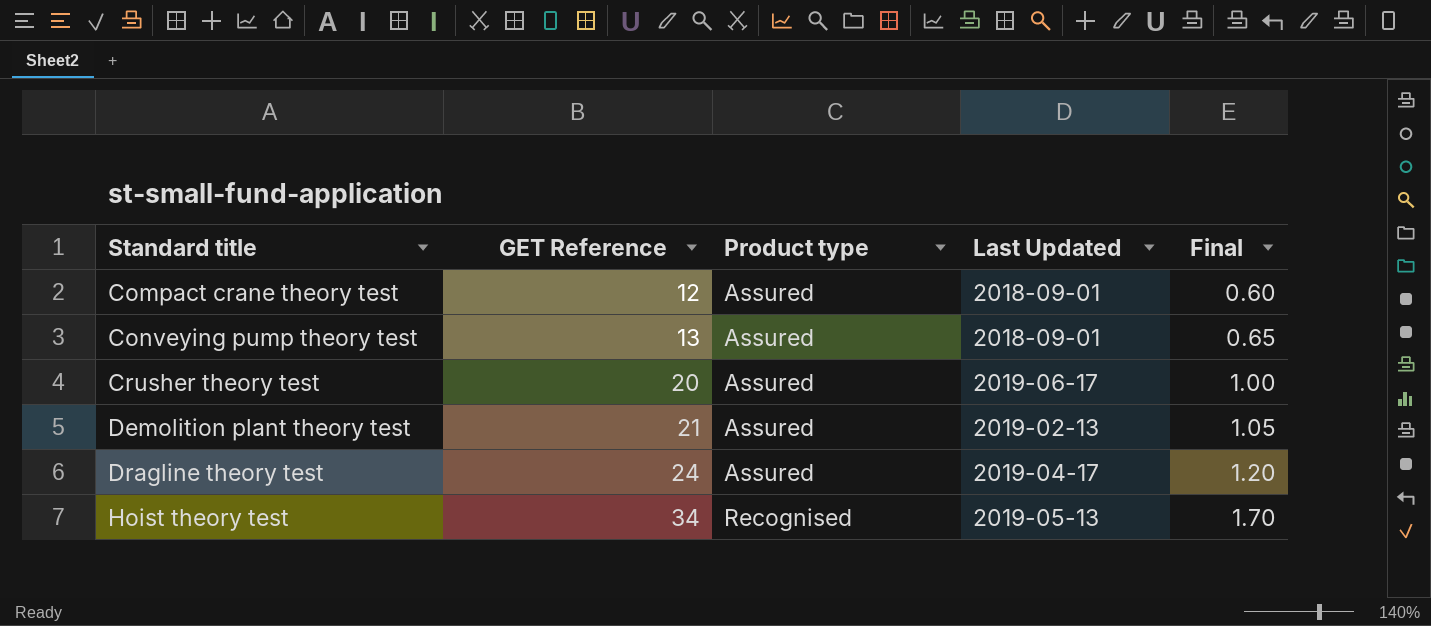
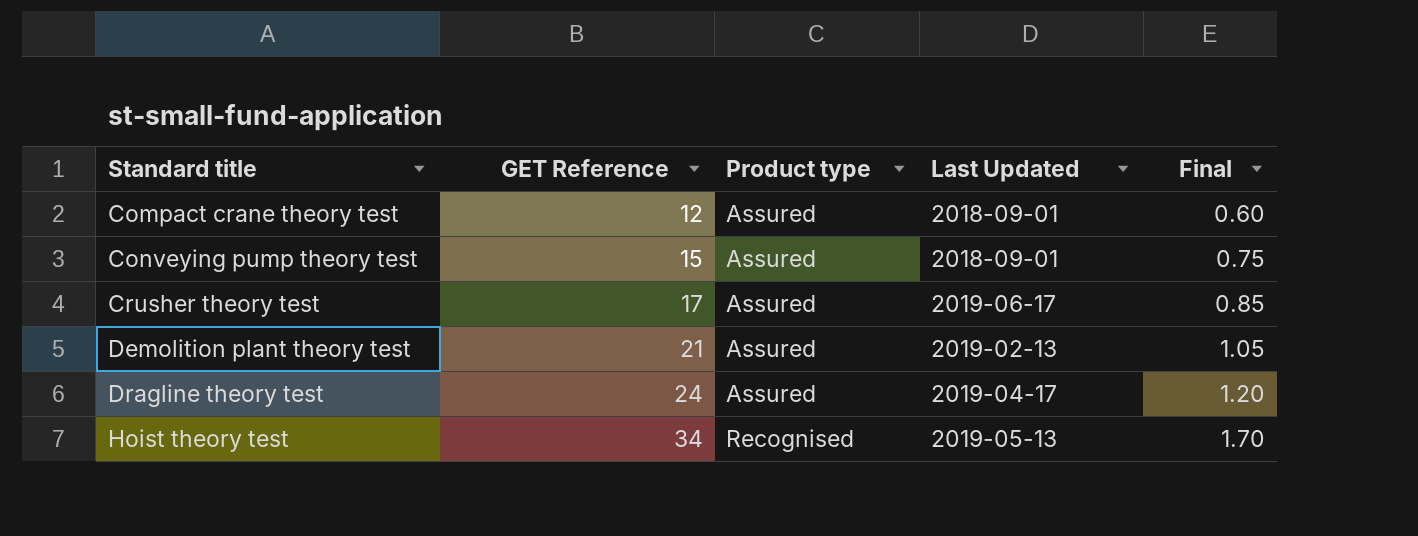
Conveying pump theory test | GET Reference: 13 -> 15
Conveying pump theory test | Final: 0.65 -> 0.75
Crusher theory test | GET Reference: 20 -> 17
Crusher theory test | Final: 1.00 -> 0.85

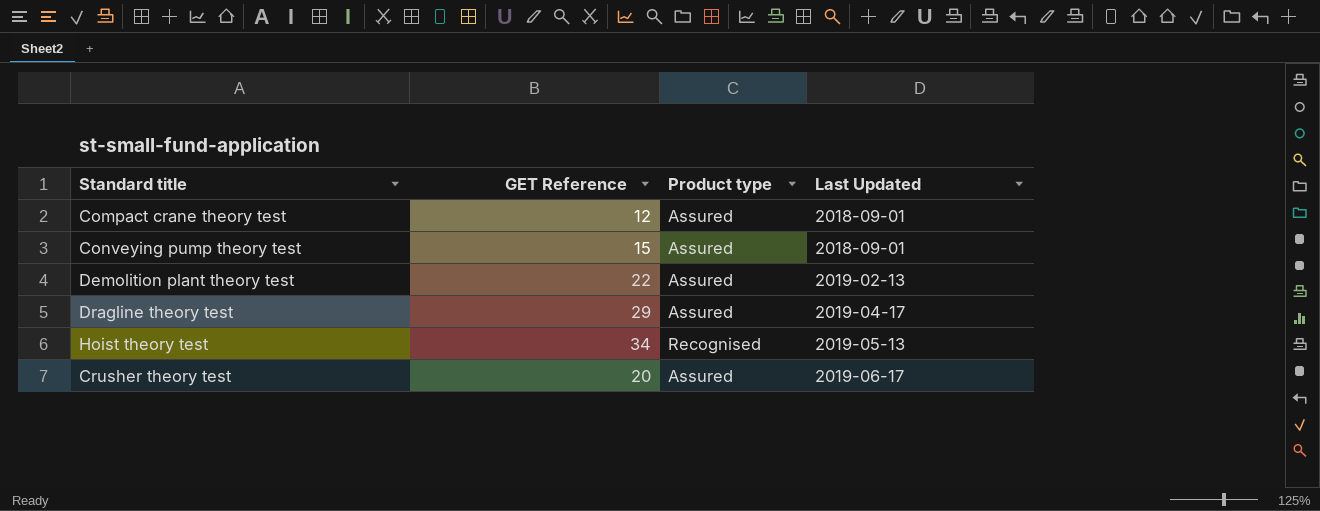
row order: Standard title ascending -> Last Updated ascending
column Final | formula: [GET Reference] * 0.05 -> none
Demolition plant theory test | GET Reference: 21 -> 22
Dragline theory test | GET Reference: 24 -> 29
Crusher theory test | GET Reference: 17 -> 20

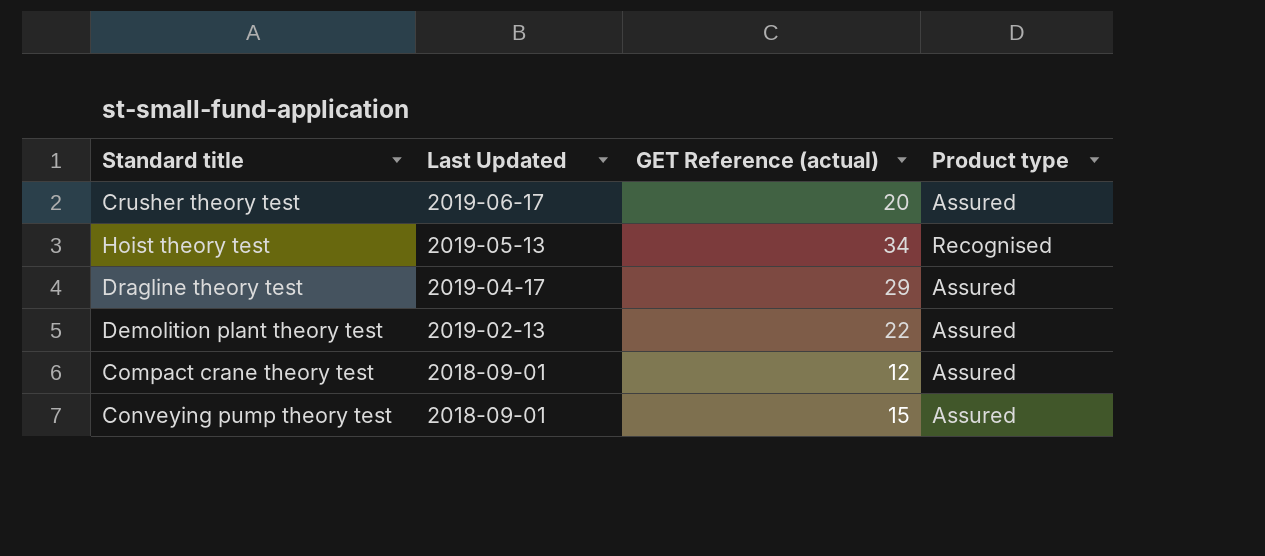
row order: Last Updated ascending -> Last Updated descending
column Last Updated | position: 4 -> 2
column name: GET Reference -> GET Reference (actual)

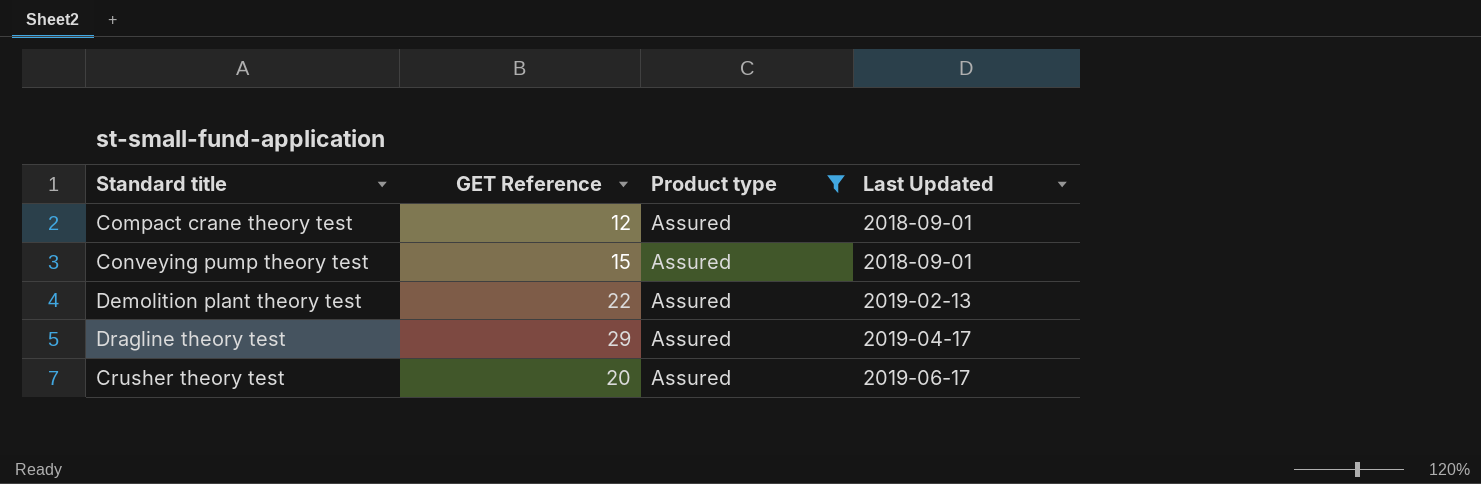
filter: none -> Product type = Assured
row order: Last Updated descending -> Last Updated ascending
column name: GET Reference (actual) -> GET Reference
column Last Updated | position: 2 -> 4

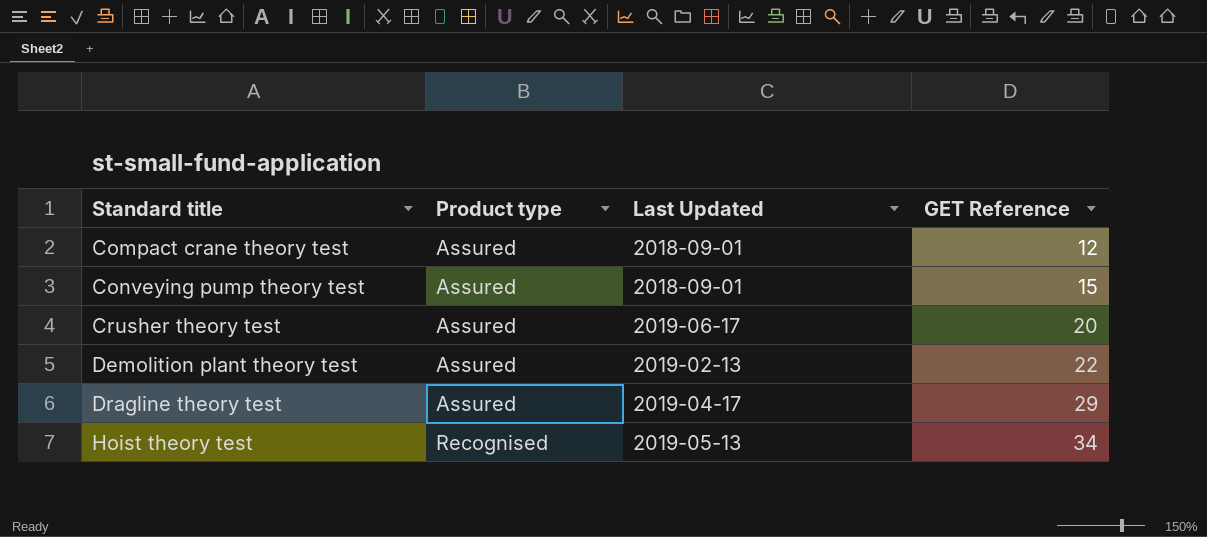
filter: Product type = Assured -> none
row order: Last Updated ascending -> Standard title ascending
column GET Reference | position: 2 -> 4

